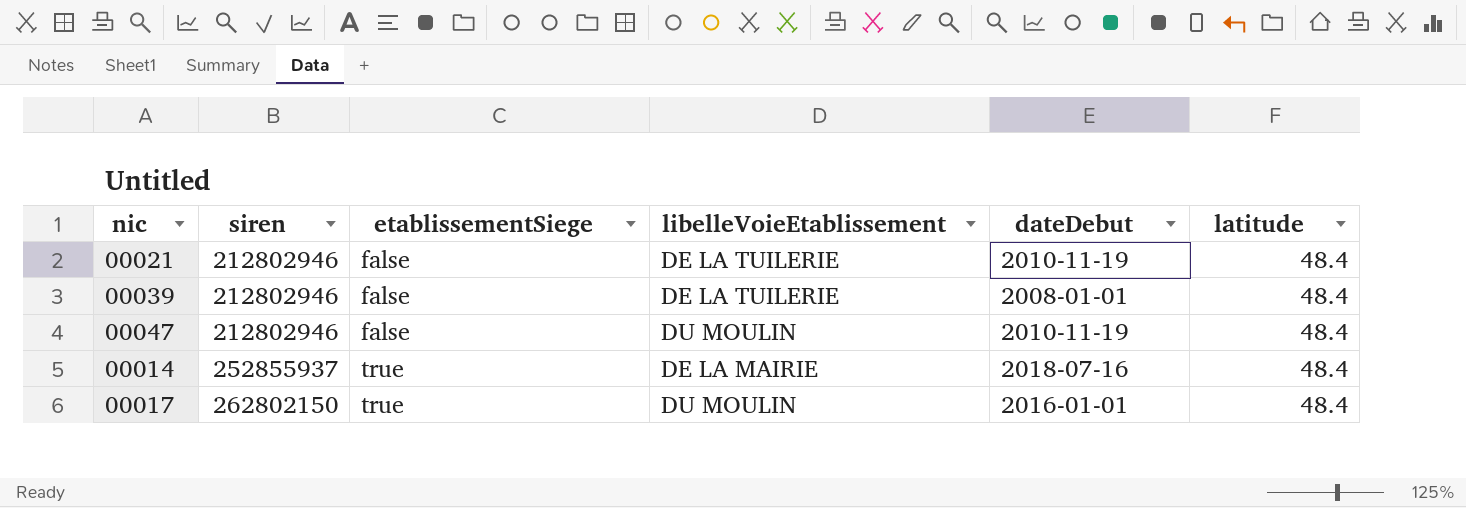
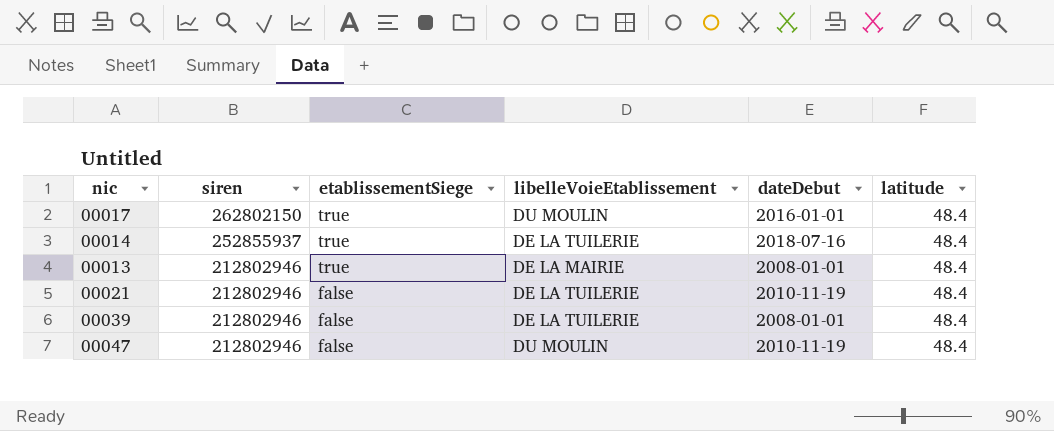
row order: siren ascending -> siren descending
00014 | libelleVoieEtablissement: DE LA MAIRIE -> DE LA TUILERIE
row 00013: none -> 212802946 | true | DE LA MAIRIE | 2008-01-01 | 48.4

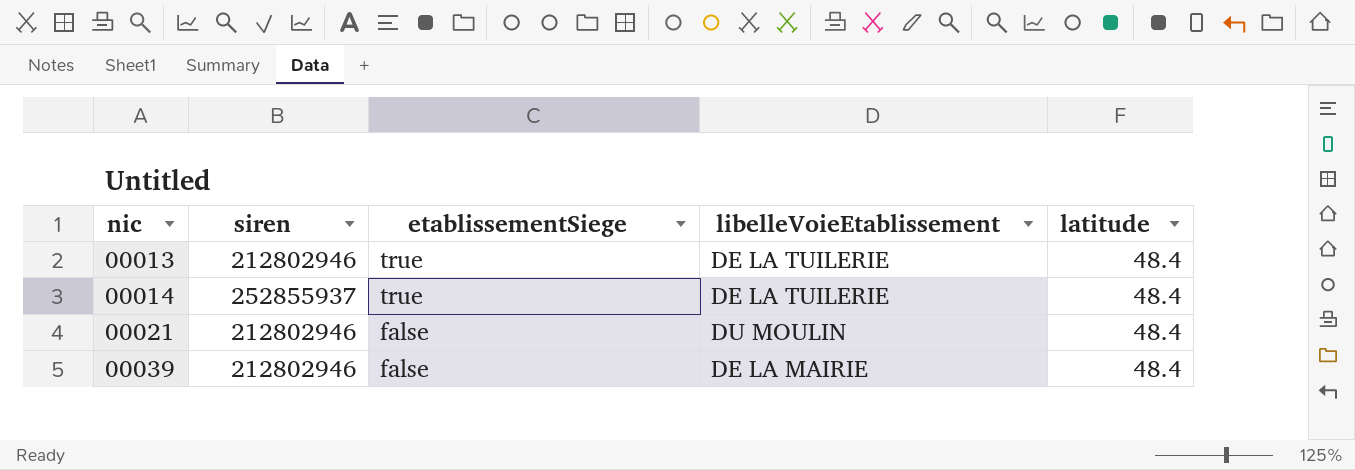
row order: siren descending -> nic ascending
column dateDebut | position: 5 -> none
row 00017: 262802150 | true | DU MOULIN | 2016-01-01 | 48.4 -> none
row 00047: 212802946 | false | DU MOULIN | 2010-11-19 | 48.4 -> none
00013 | libelleVoieEtablissement: DE LA MAIRIE -> DE LA TUILERIE
00021 | libelleVoieEtablissement: DE LA TUILERIE -> DU MOULIN
00039 | libelleVoieEtablissement: DE LA TUILERIE -> DE LA MAIRIE

